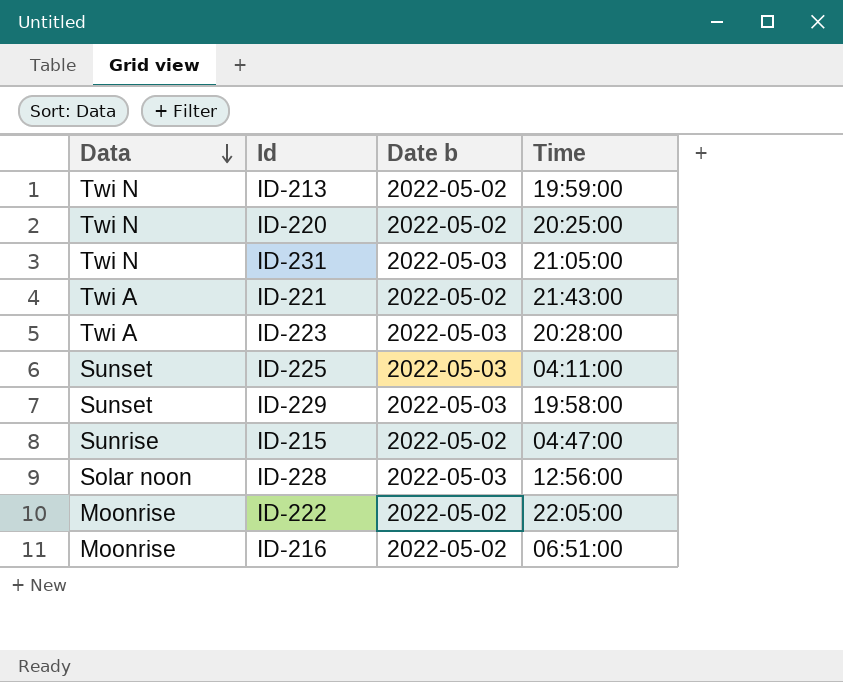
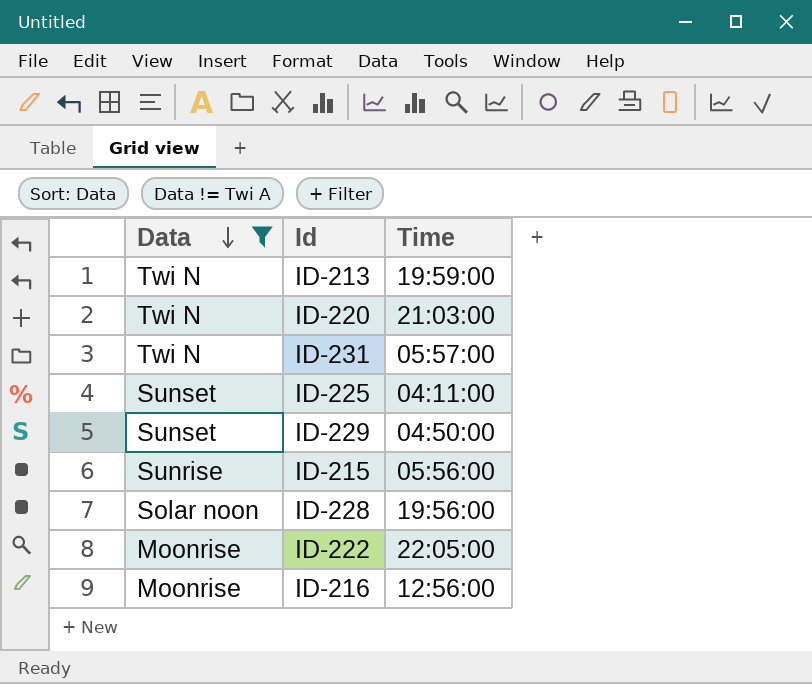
filter: none -> Data != Twi A
column Date b | position: 3 -> none
ID-220 | Time: 20:25:00 -> 21:03:00
ID-231 | Time: 21:05:00 -> 05:57:00
ID-229 | Time: 19:58:00 -> 04:50:00
ID-215 | Time: 04:47:00 -> 05:56:00
ID-228 | Time: 12:56:00 -> 19:56:00
ID-216 | Time: 06:51:00 -> 12:56:00

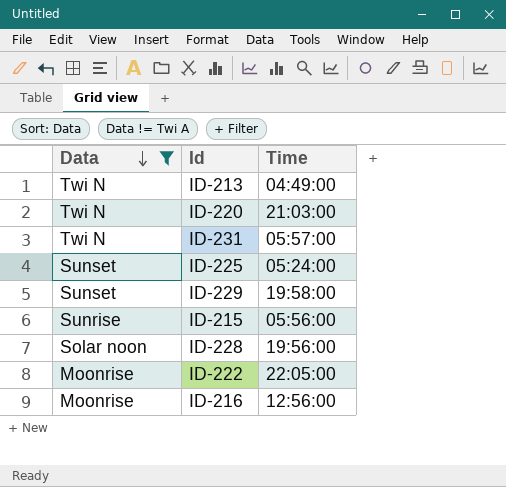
ID-213 | Time: 19:59:00 -> 04:49:00
ID-225 | Time: 04:11:00 -> 05:24:00
ID-229 | Time: 04:50:00 -> 19:58:00

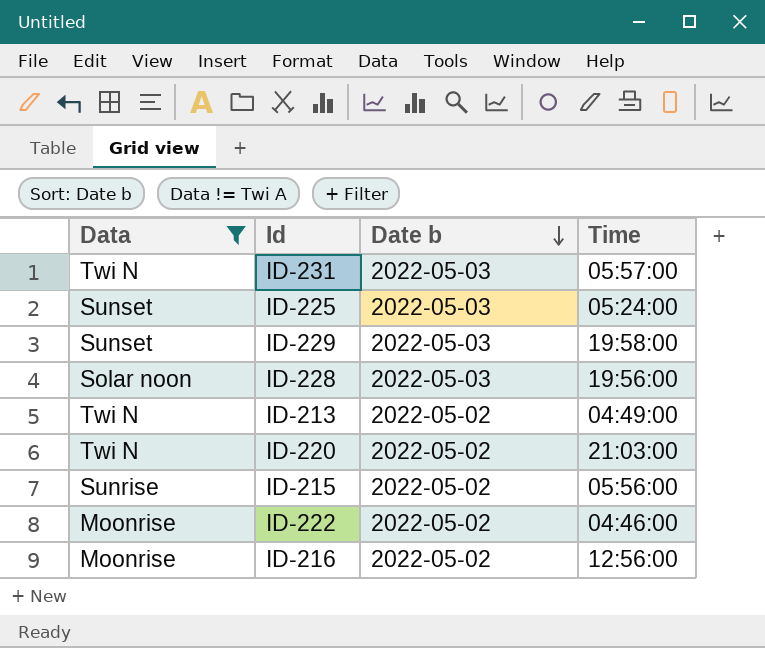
row order: Data descending -> Date b descending
column Date b | position: none -> 3
ID-222 | Time: 22:05:00 -> 04:46:00

